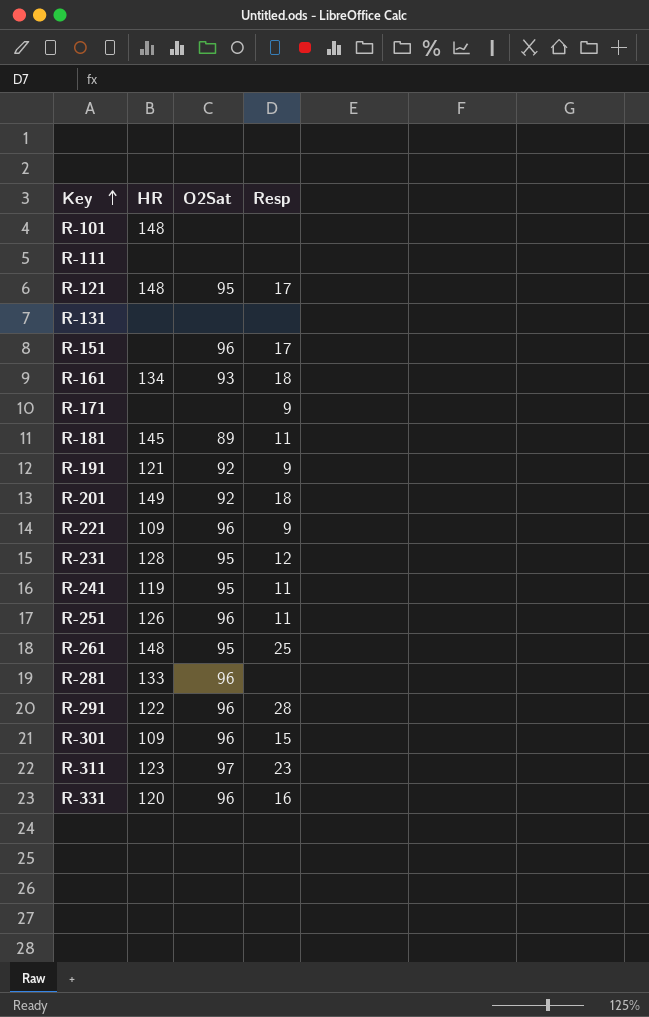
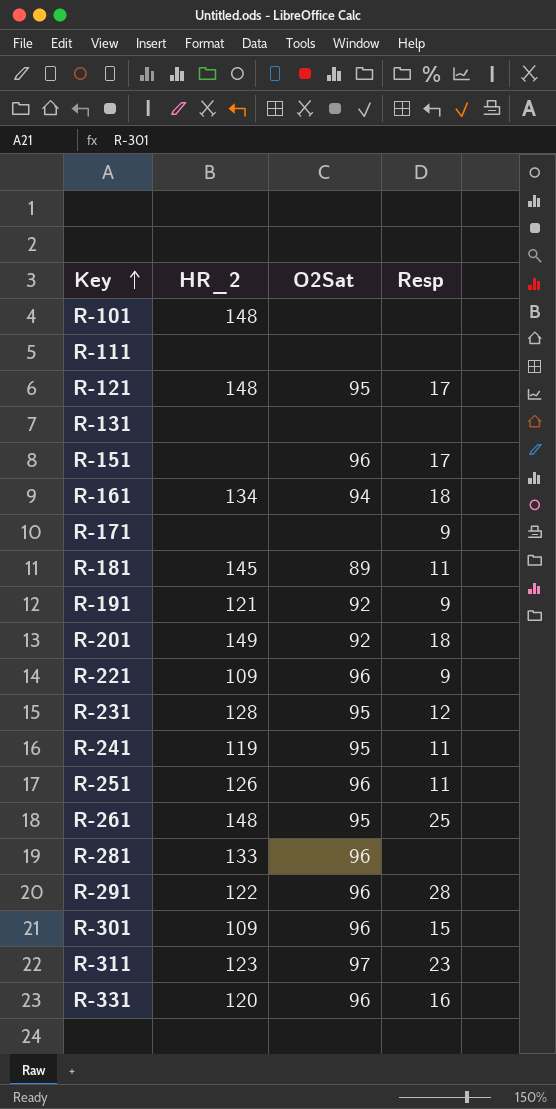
column name: HR -> HR_2
R-161 | O2Sat: 93 -> 94

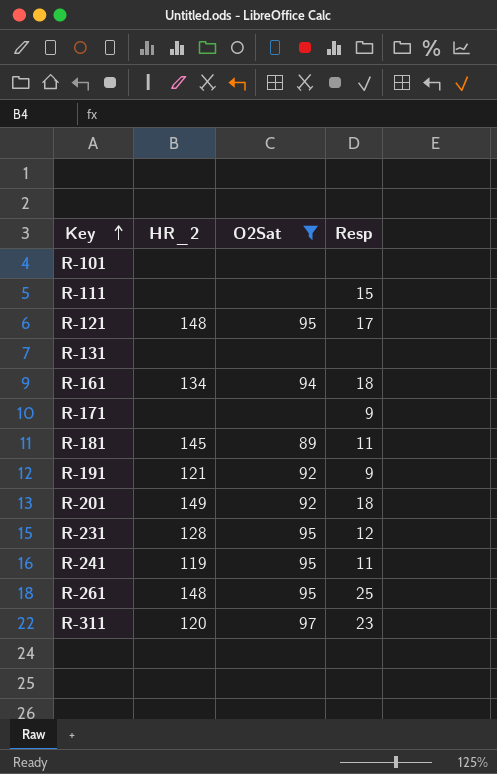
filter: none -> O2Sat != 96
R-101 | HR_2: 148 -> none
R-111 | Resp: none -> 15
R-311 | HR_2: 123 -> 120

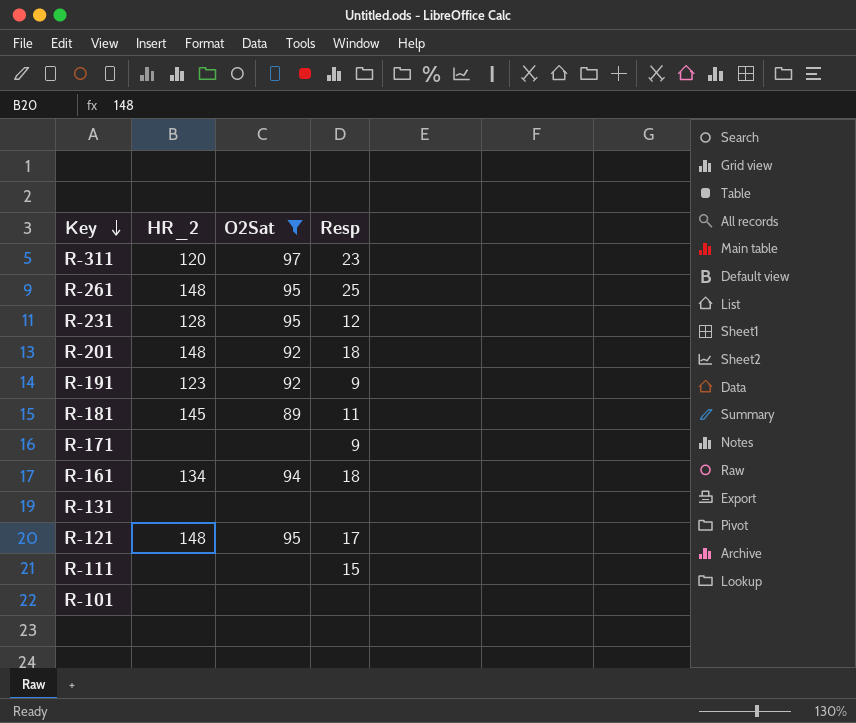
row order: Key ascending -> Key descending
row R-241: 119 | 95 | 11 -> none
R-201 | HR_2: 149 -> 148
R-191 | HR_2: 121 -> 123

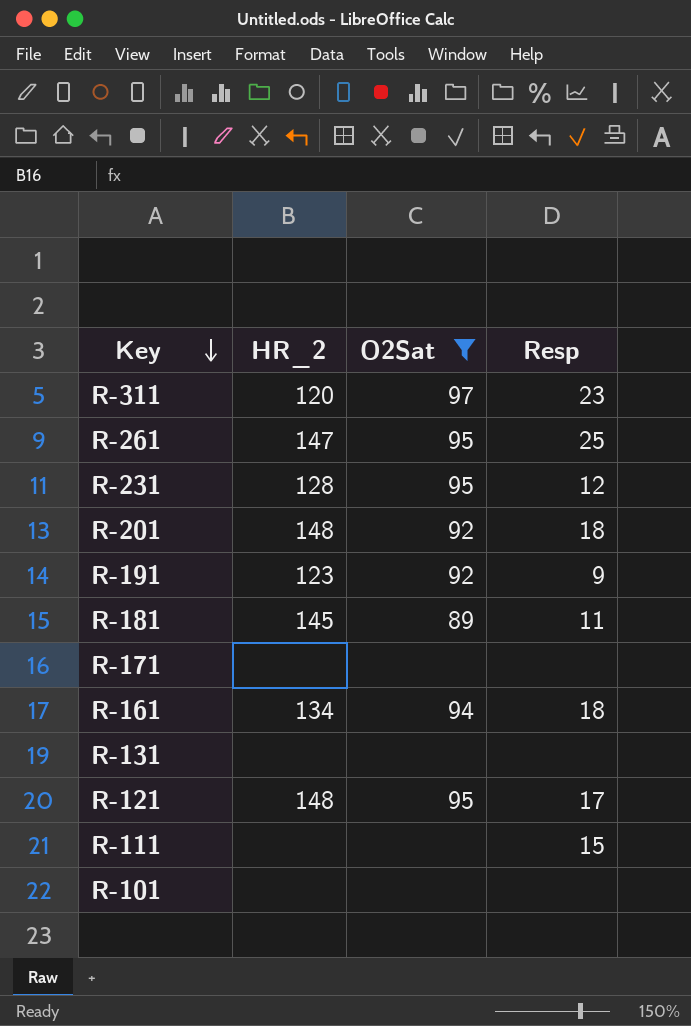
R-261 | HR_2: 148 -> 147
R-171 | Resp: 9 -> none

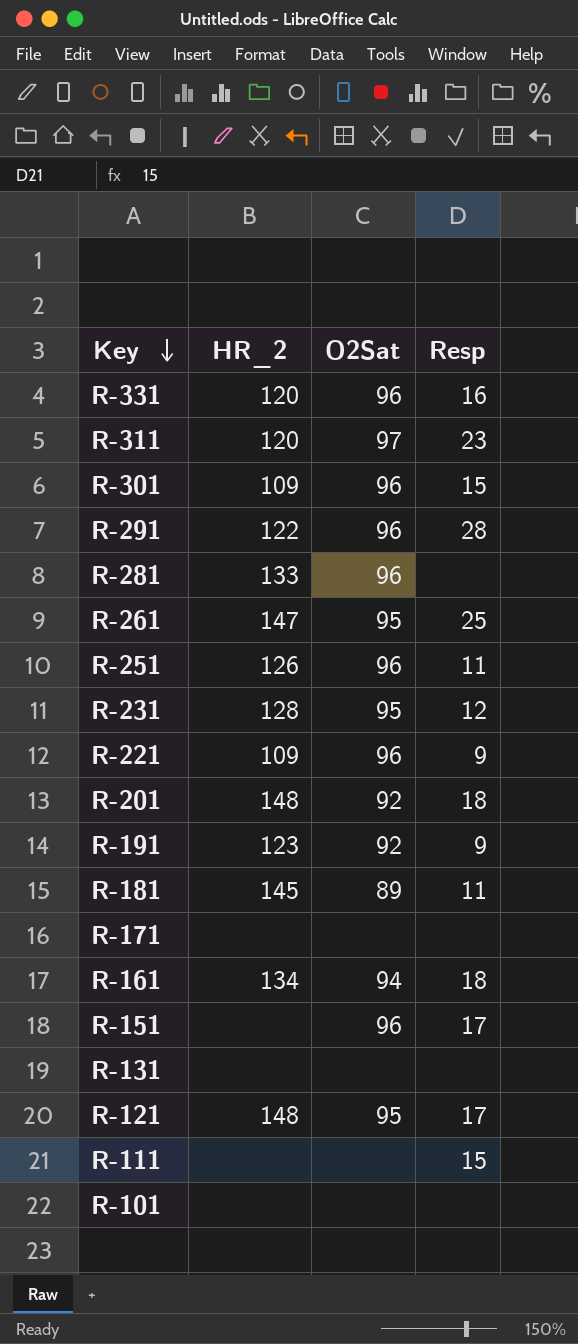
filter: O2Sat != 96 -> none

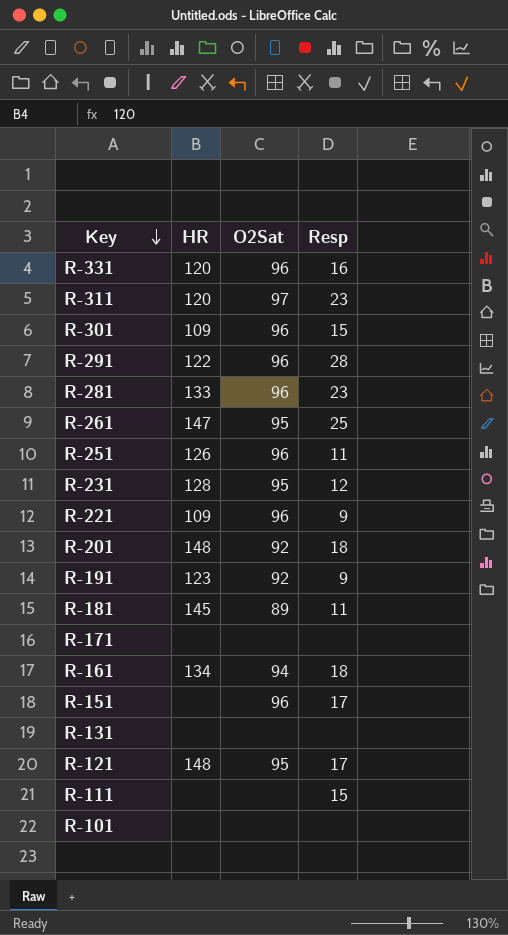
column name: HR_2 -> HR
R-281 | Resp: none -> 23

